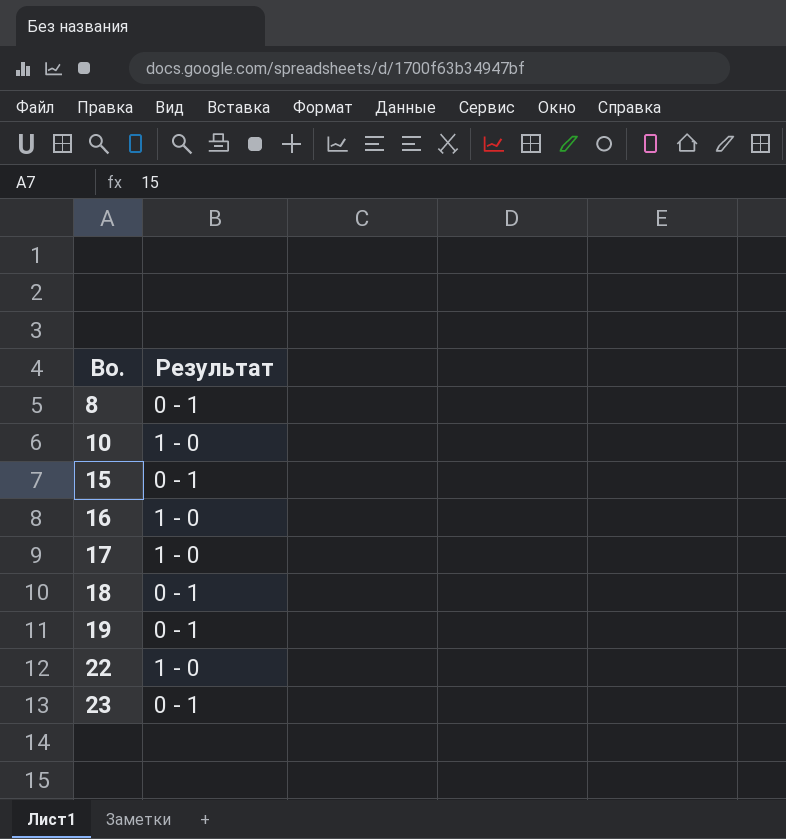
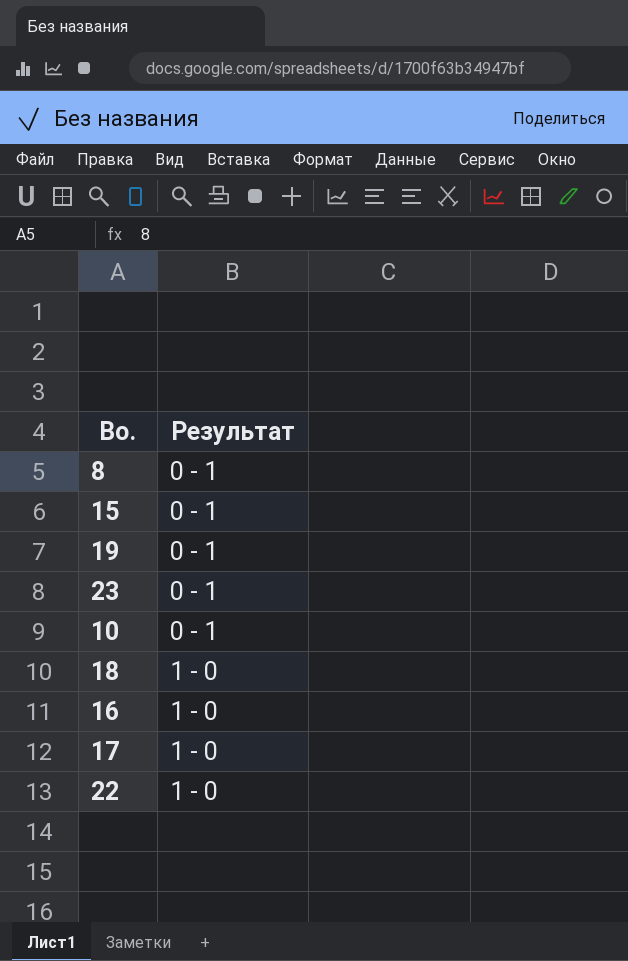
row order: Bo. ascending -> Результат ascending
10 | Результат: 1 - 0 -> 0 - 1
18 | Результат: 0 - 1 -> 1 - 0

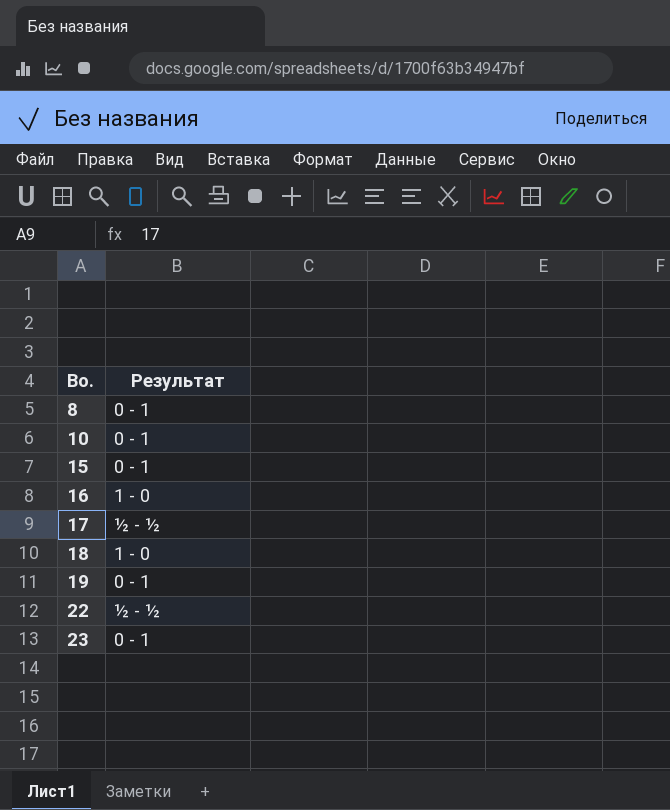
row order: Результат ascending -> Bo. ascending
17 | Результат: 1 - 0 -> ½ - ½
22 | Результат: 1 - 0 -> ½ - ½

